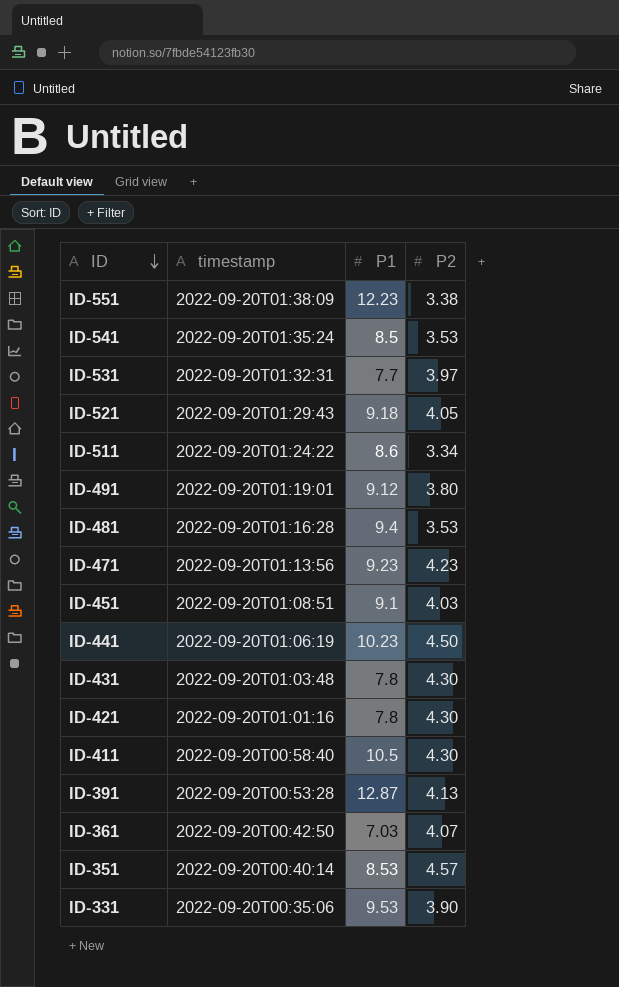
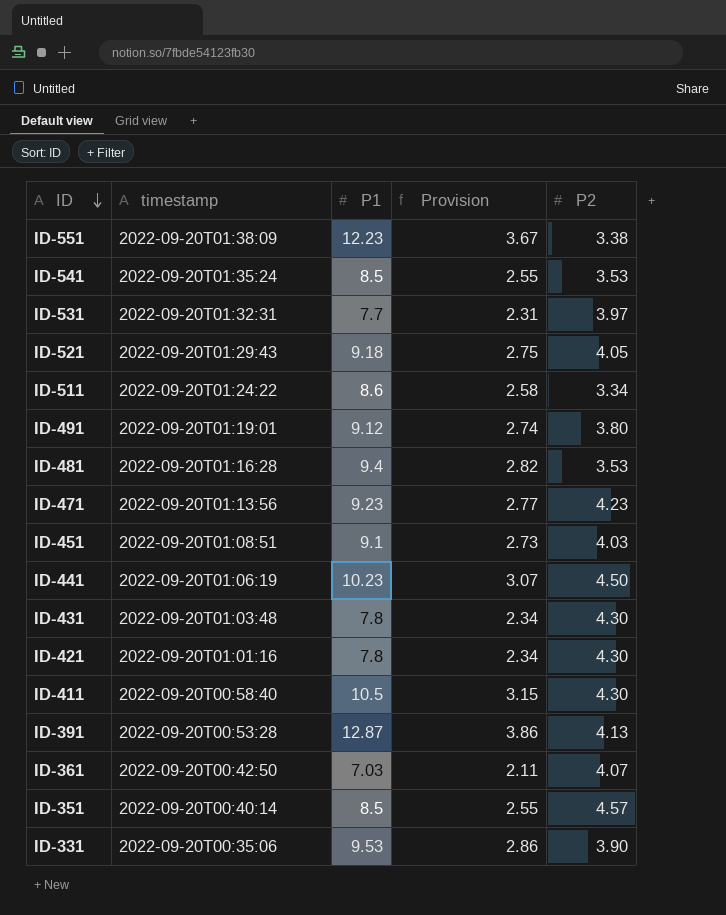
column Provision | formula: none -> [P1] * 0.3
ID-351 | P1: 8.53 -> 8.5

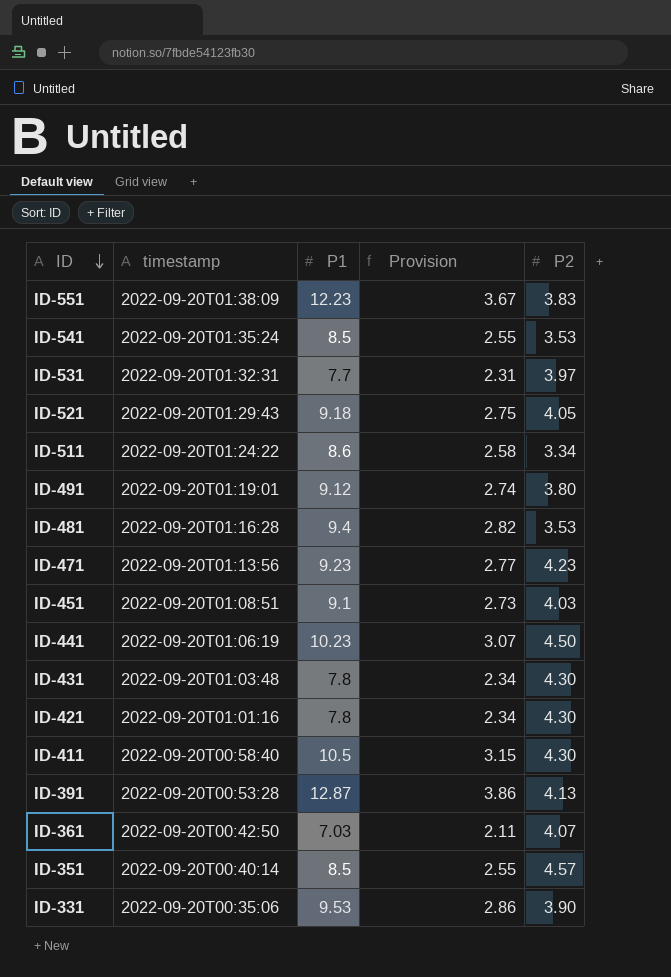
ID-551 | P2: 3.38 -> 3.83

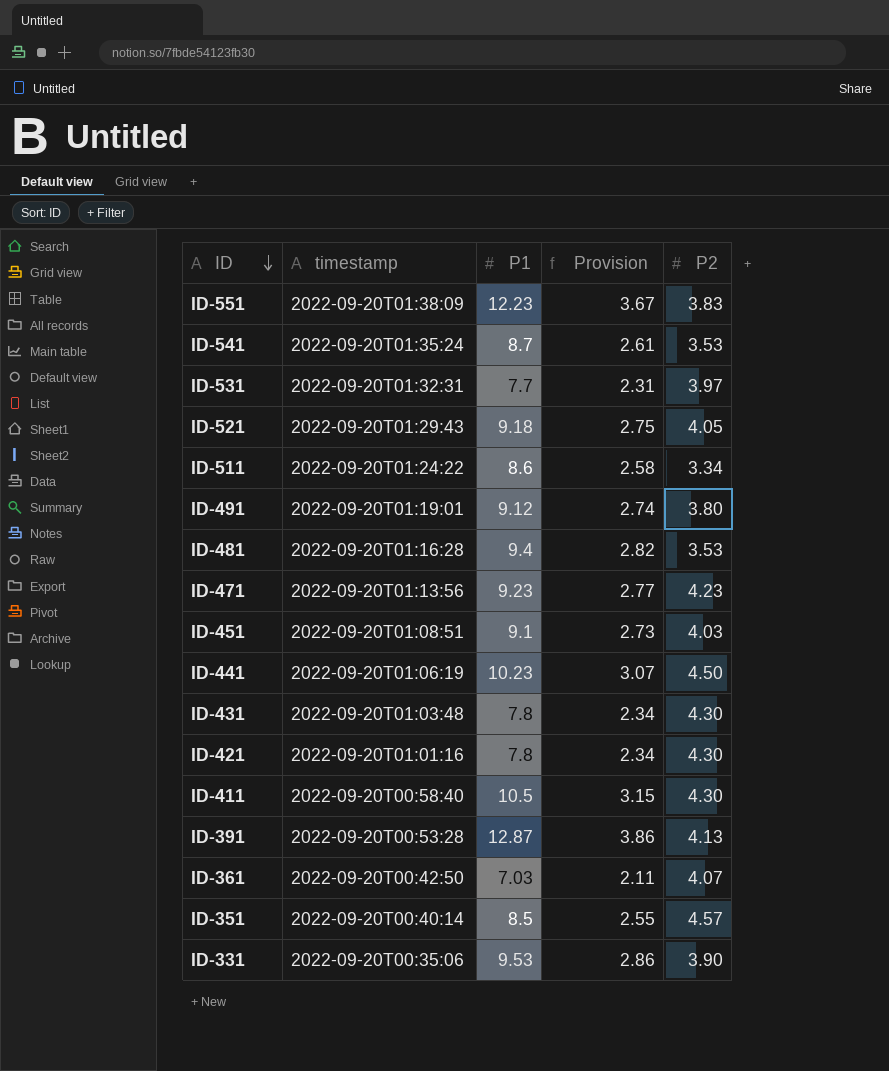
ID-541 | P1: 8.5 -> 8.7
ID-541 | Provision: 2.55 -> 2.61

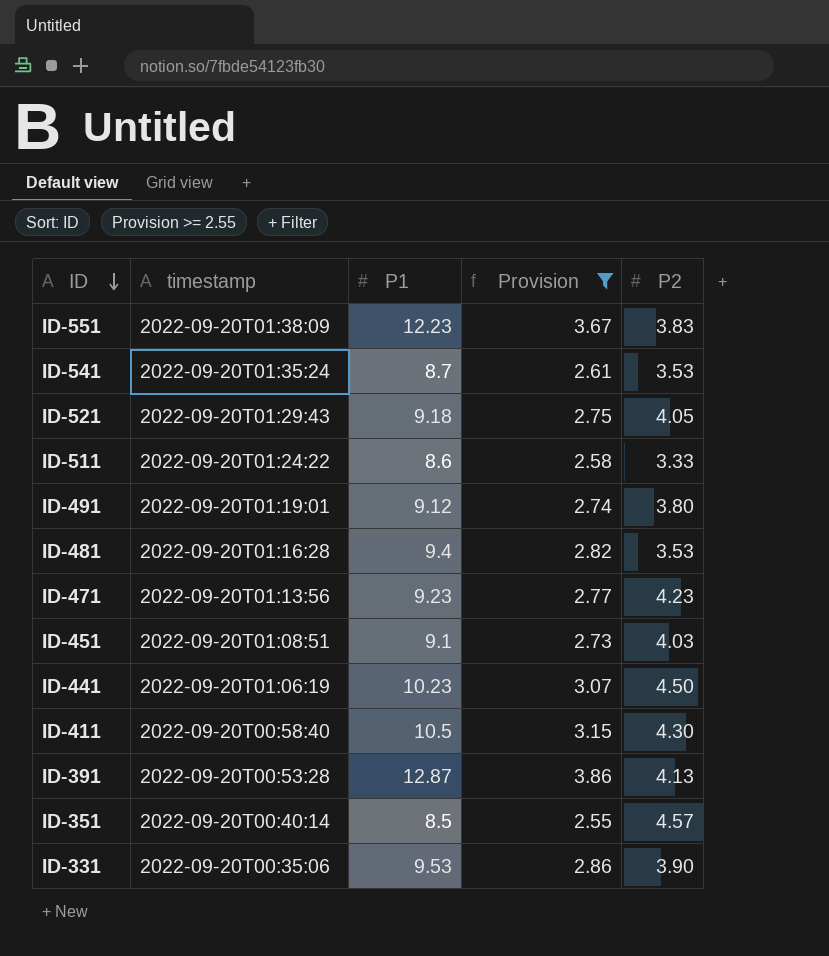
filter: none -> Provision >= 2.55
ID-511 | P2: 3.34 -> 3.33

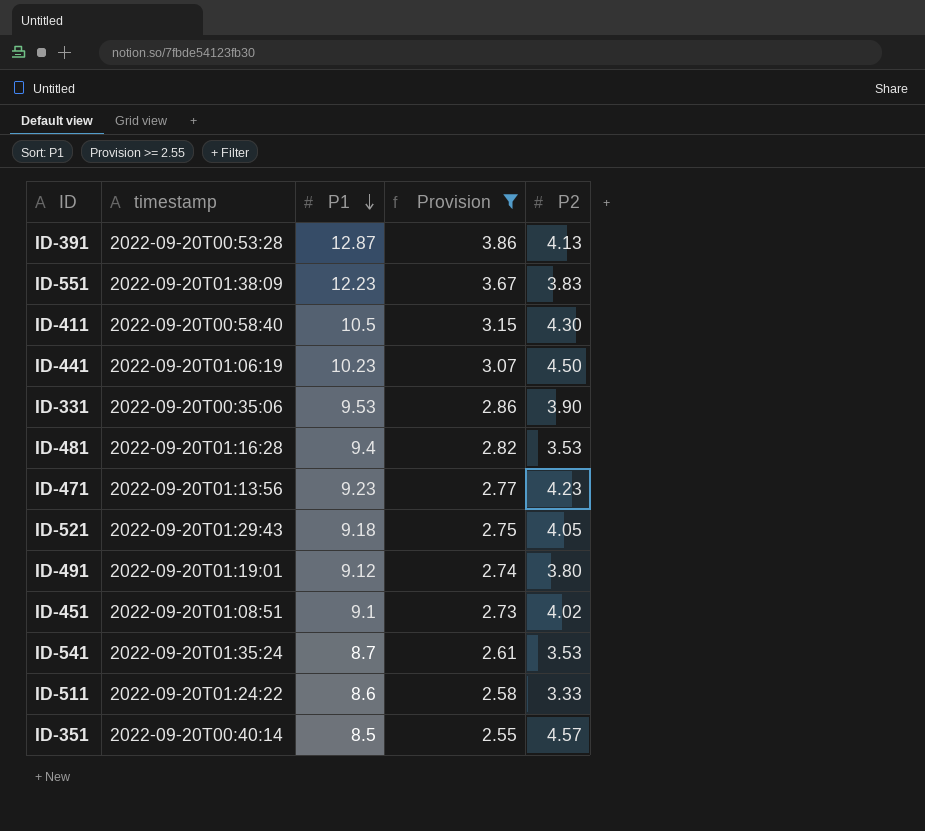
row order: ID descending -> P1 descending
ID-451 | P2: 4.03 -> 4.02

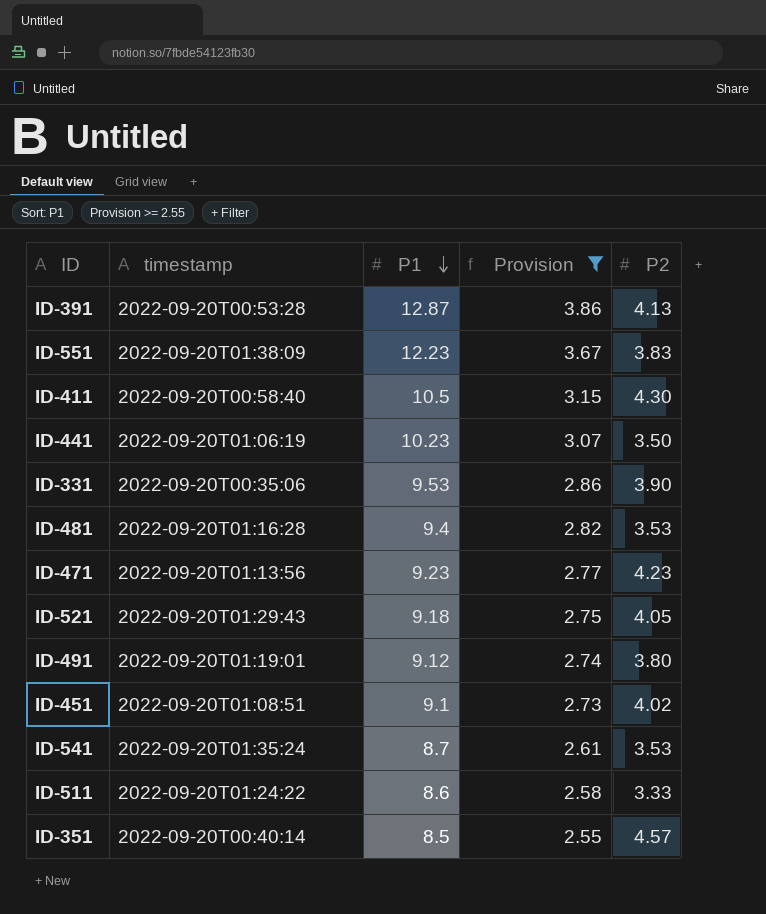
ID-441 | P2: 4.50 -> 3.50

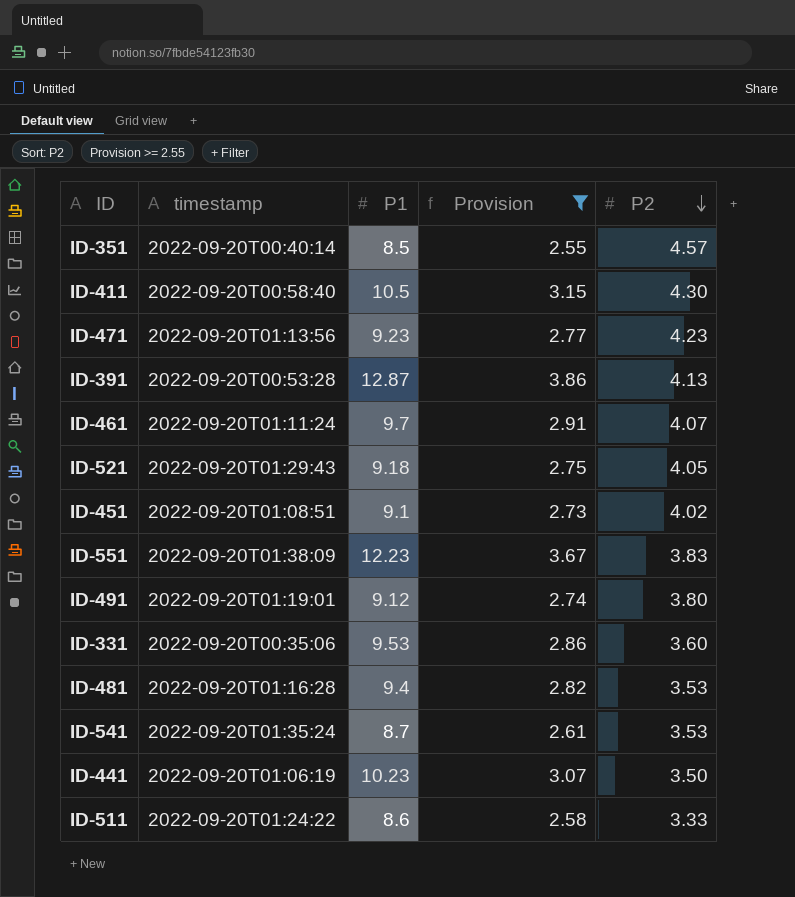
row order: P1 descending -> P2 descending
row ID-461: none -> 2022-09-20T01:11:24 | 9.7 | 2.91 | 4.07
ID-331 | P2: 3.90 -> 3.60

